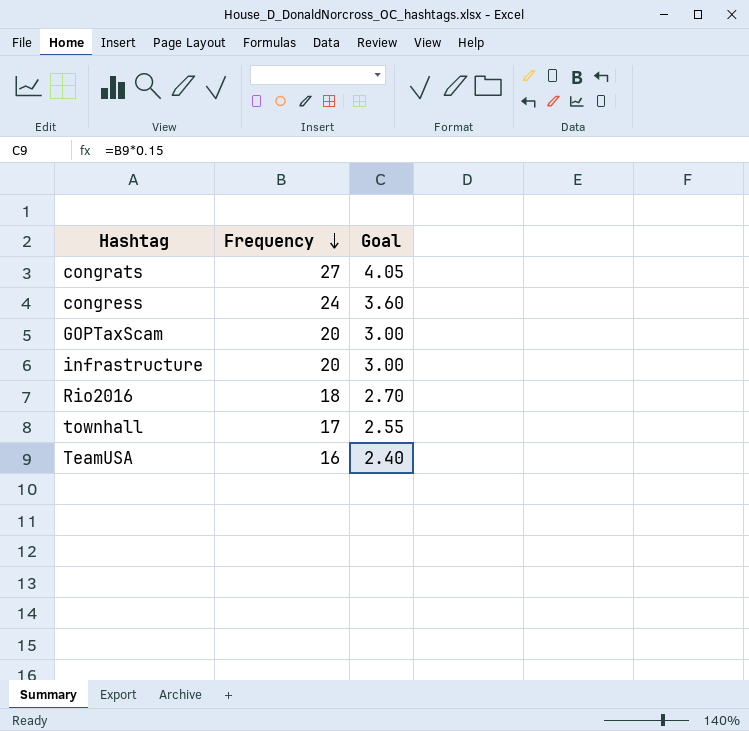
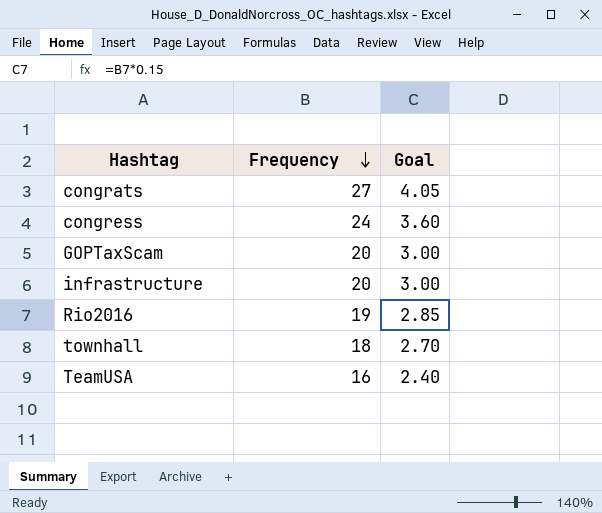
Rio2016 | Frequency: 18 -> 19
Rio2016 | Goal: 2.70 -> 2.85
townhall | Frequency: 17 -> 18
townhall | Goal: 2.55 -> 2.70

